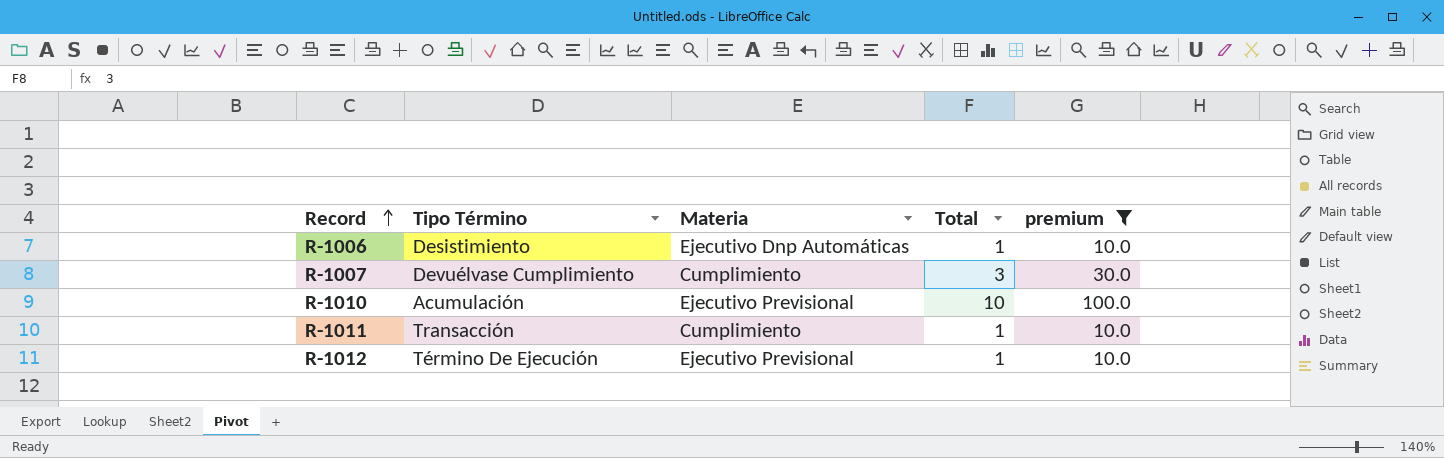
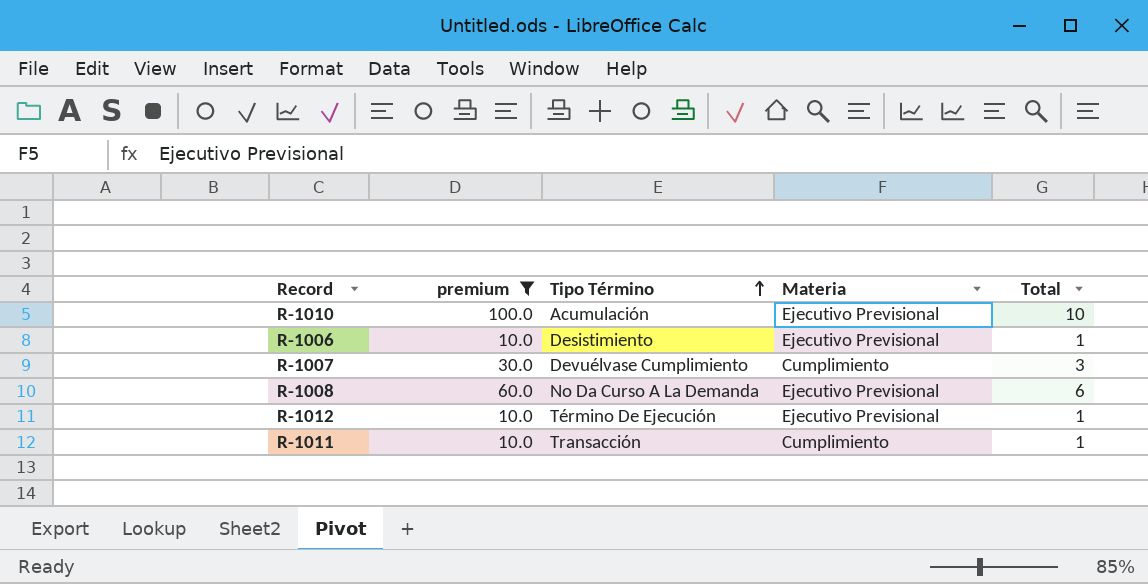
row order: Record ascending -> Tipo Término ascending
column premium | position: 5 -> 2
R-1006 | Materia: Ejecutivo Dnp Automáticas -> Ejecutivo Previsional
row R-1008: none -> 60.0 | No Da Curso A La Demanda | Ejecutivo Previsional | 6

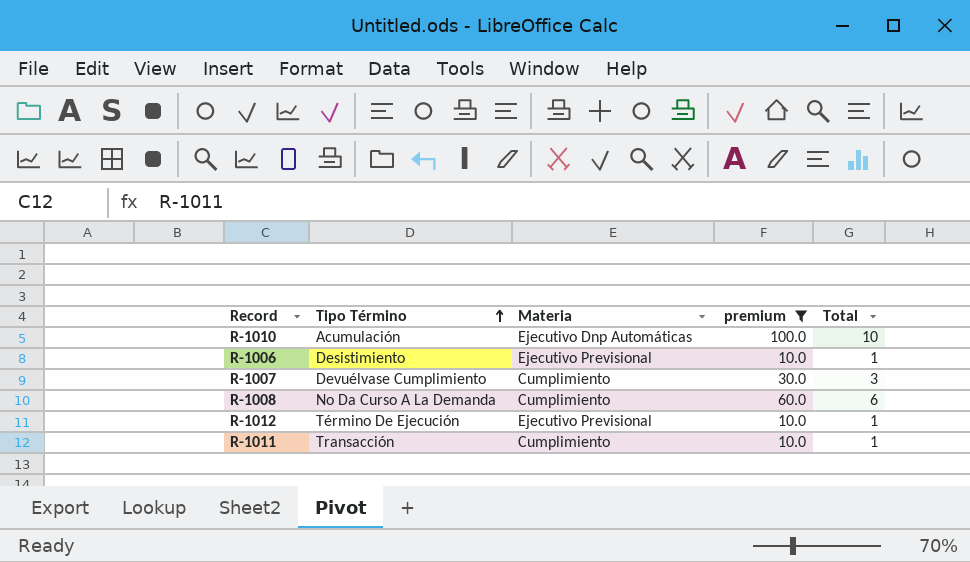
column premium | position: 2 -> 4
R-1010 | Materia: Ejecutivo Previsional -> Ejecutivo Dnp Automáticas
R-1008 | Materia: Ejecutivo Previsional -> Cumplimiento

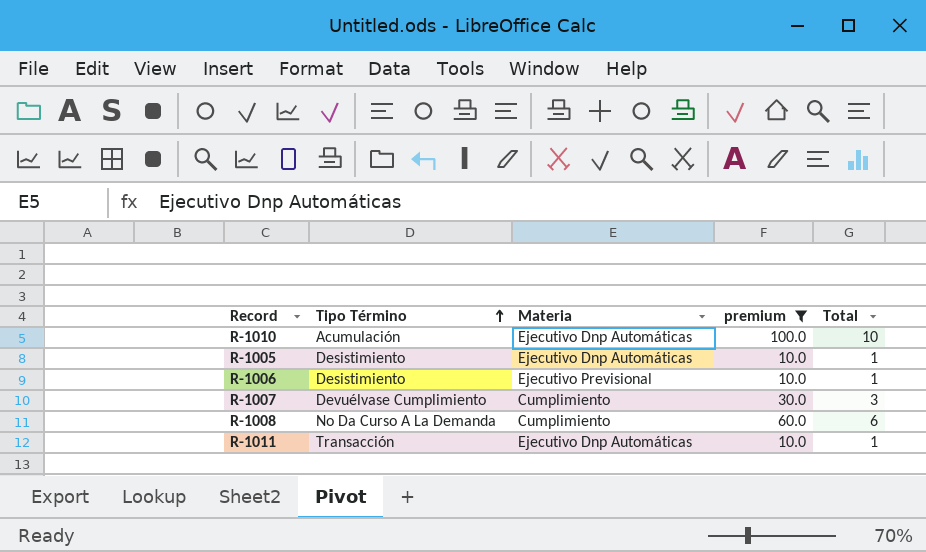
row R-1012: Término De Ejecución | Ejecutivo Previsional | 10.0 | 1 -> none
row R-1005: none -> Desistimiento | Ejecutivo Dnp Automáticas | 10.0 | 1
R-1011 | Materia: Cumplimiento -> Ejecutivo Dnp Automáticas

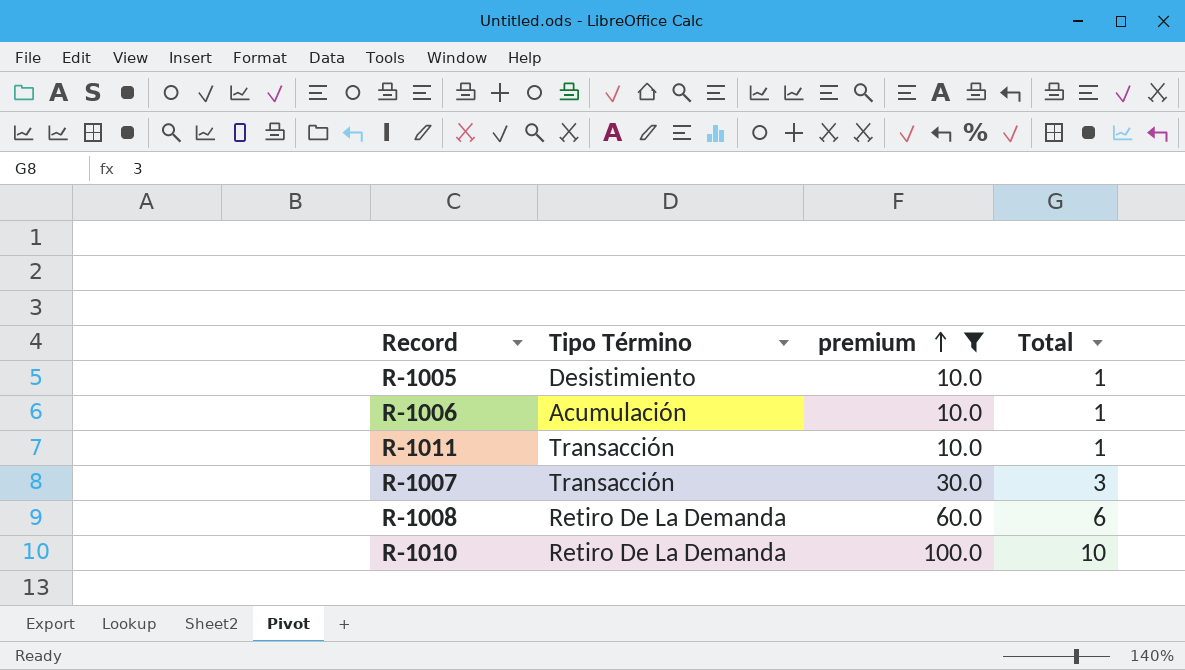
row order: Tipo Término ascending -> premium ascending
column Materia | position: 3 -> none
R-1006 | Tipo Término: Desistimiento -> Acumulación
R-1007 | Tipo Término: Devuélvase Cumplimiento -> Transacción
R-1008 | Tipo Término: No Da Curso A La Demanda -> Retiro De La Demanda
R-1010 | Tipo Término: Acumulación -> Retiro De La Demanda

